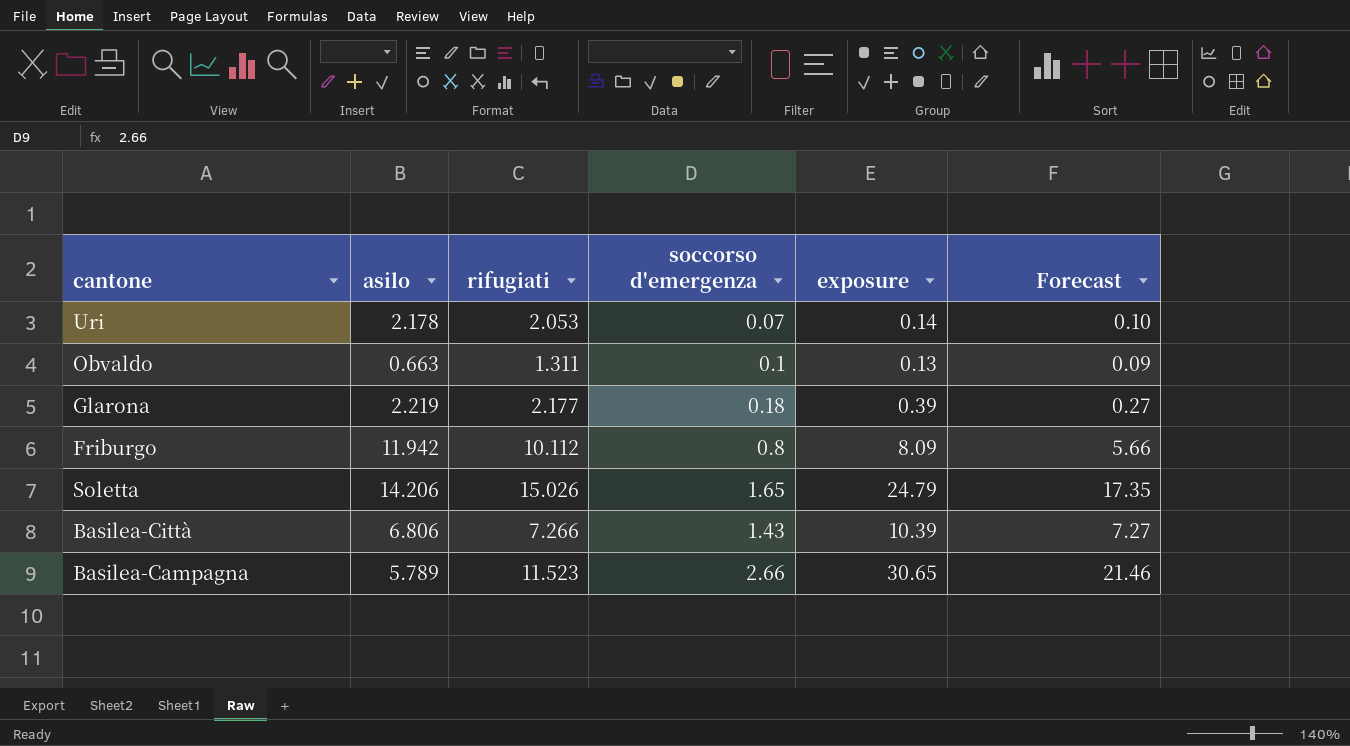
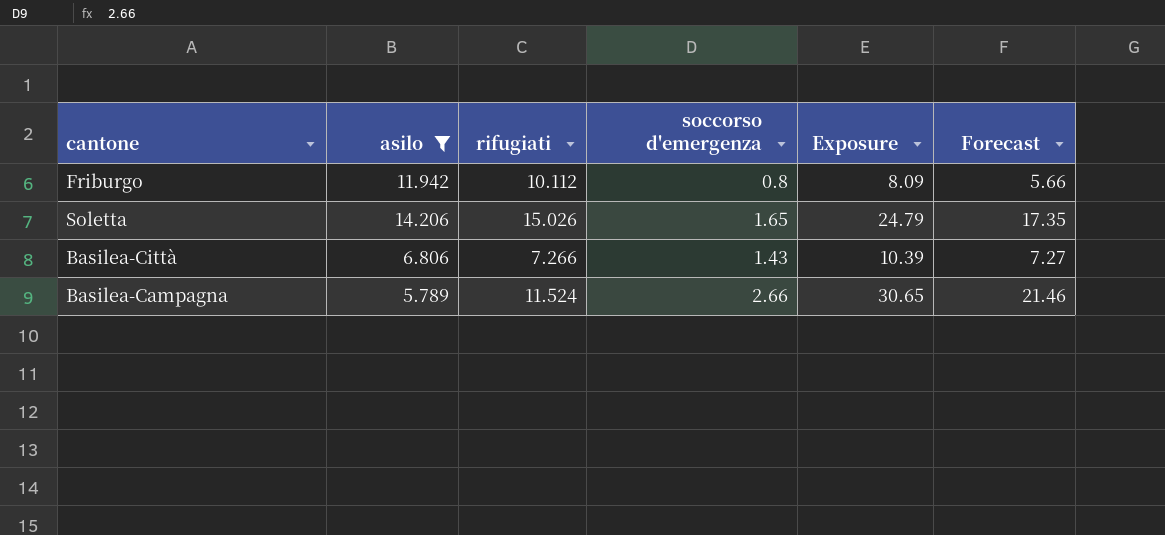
filter: none -> asilo >= 5.789
column name: exposure -> Exposure
Basilea-Campagna | rifugiati: 11.523 -> 11.524

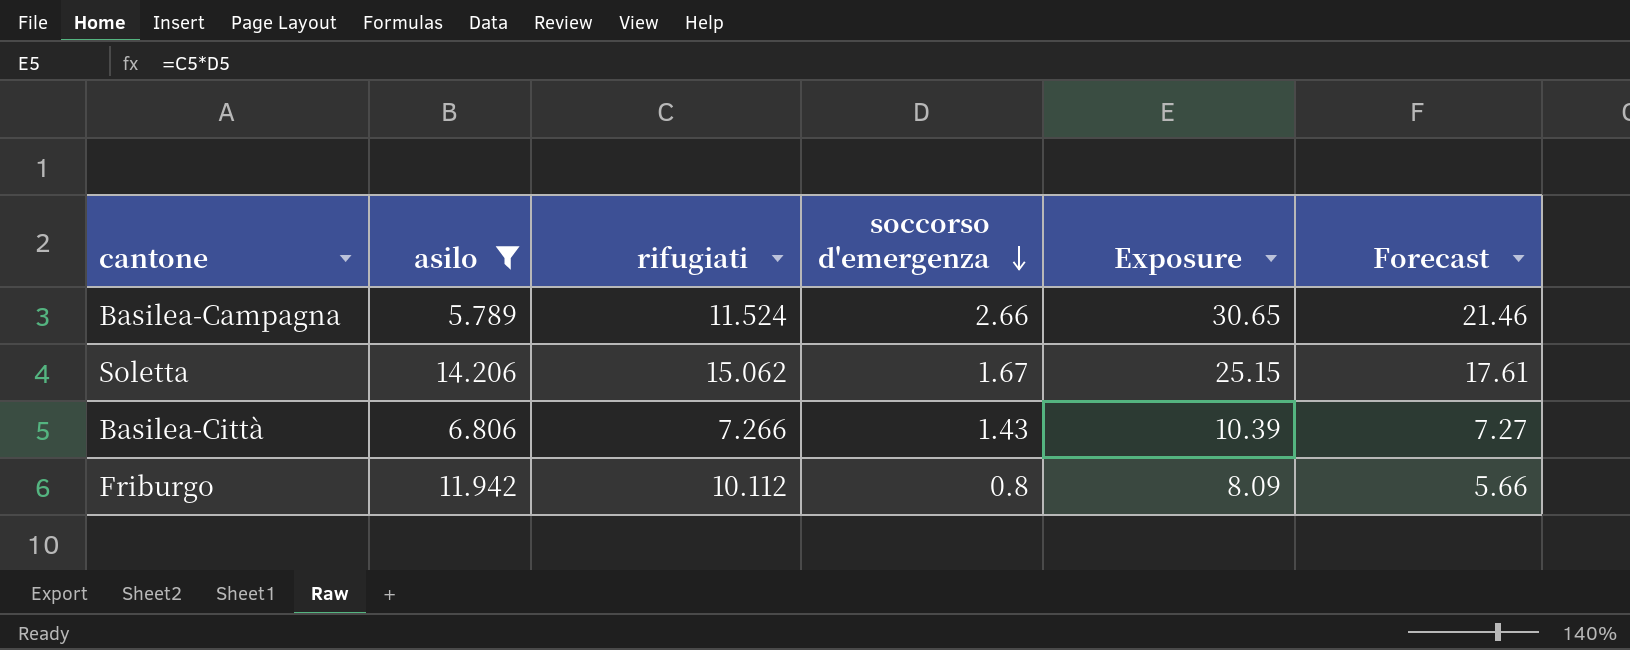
row order: none -> soccorso d'emergenza descending
Soletta | rifugiati: 15.026 -> 15.062
Soletta | soccorso d'emergenza: 1.65 -> 1.67
Soletta | Exposure: 24.79 -> 25.15
Soletta | Forecast: 17.35 -> 17.61

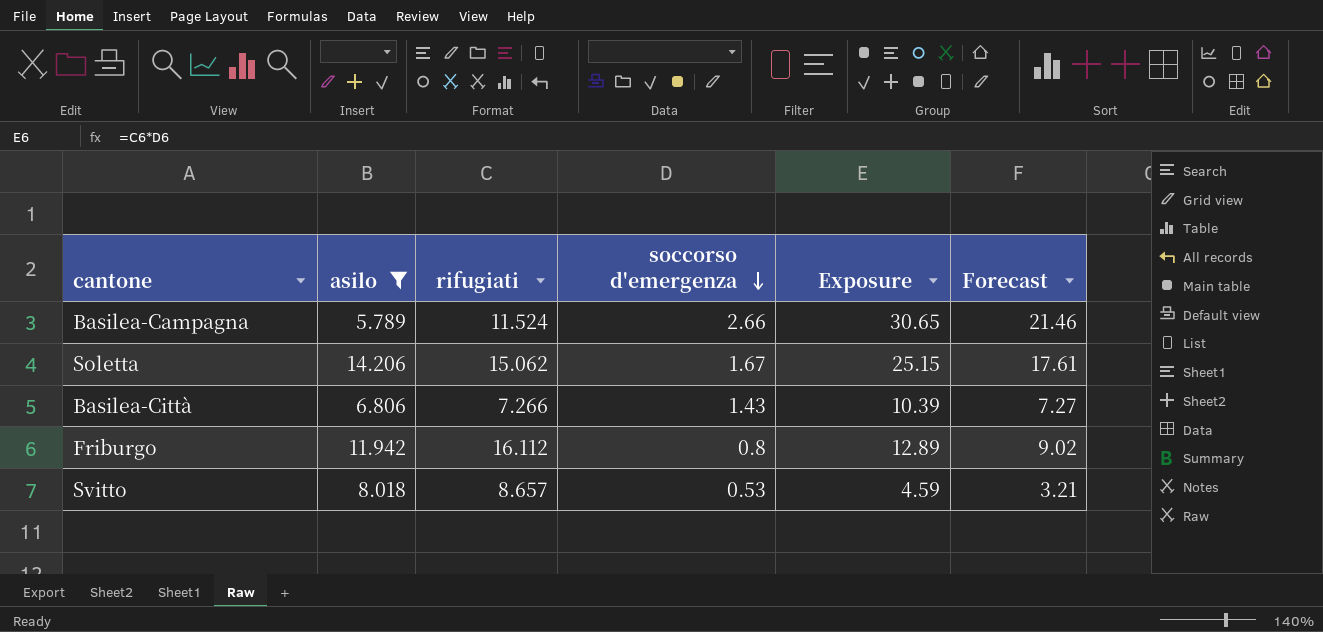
Friburgo | rifugiati: 10.112 -> 16.112
Friburgo | Exposure: 8.09 -> 12.89
Friburgo | Forecast: 5.66 -> 9.02
row Svitto: none -> 8.018 | 8.657 | 0.53 | 4.59 | 3.21

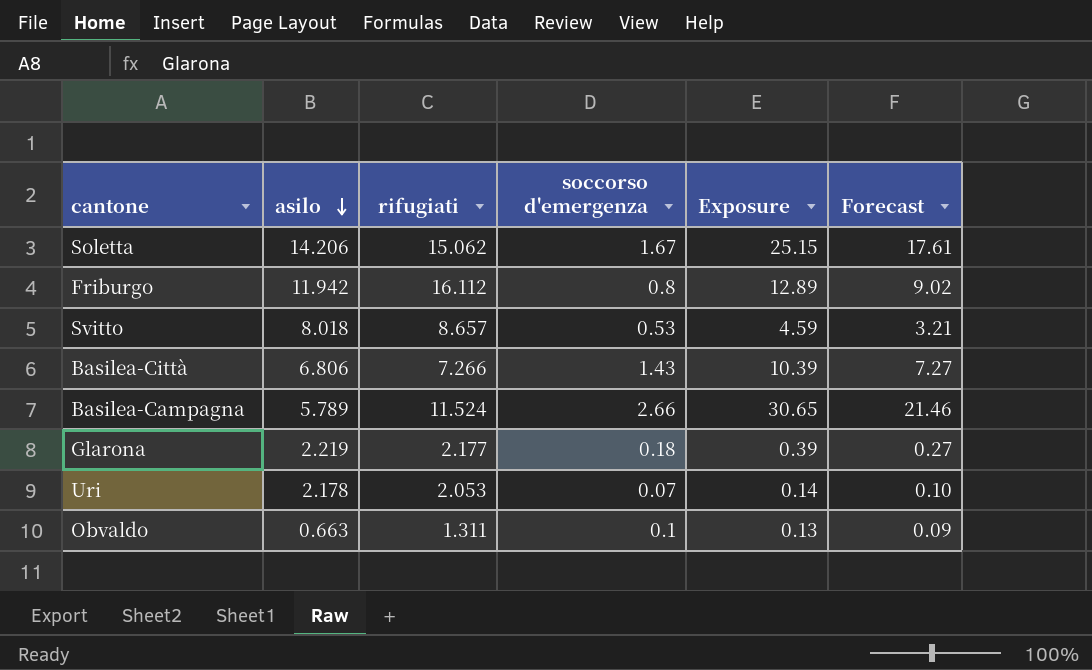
filter: asilo >= 5.789 -> none
row order: soccorso d'emergenza descending -> asilo descending

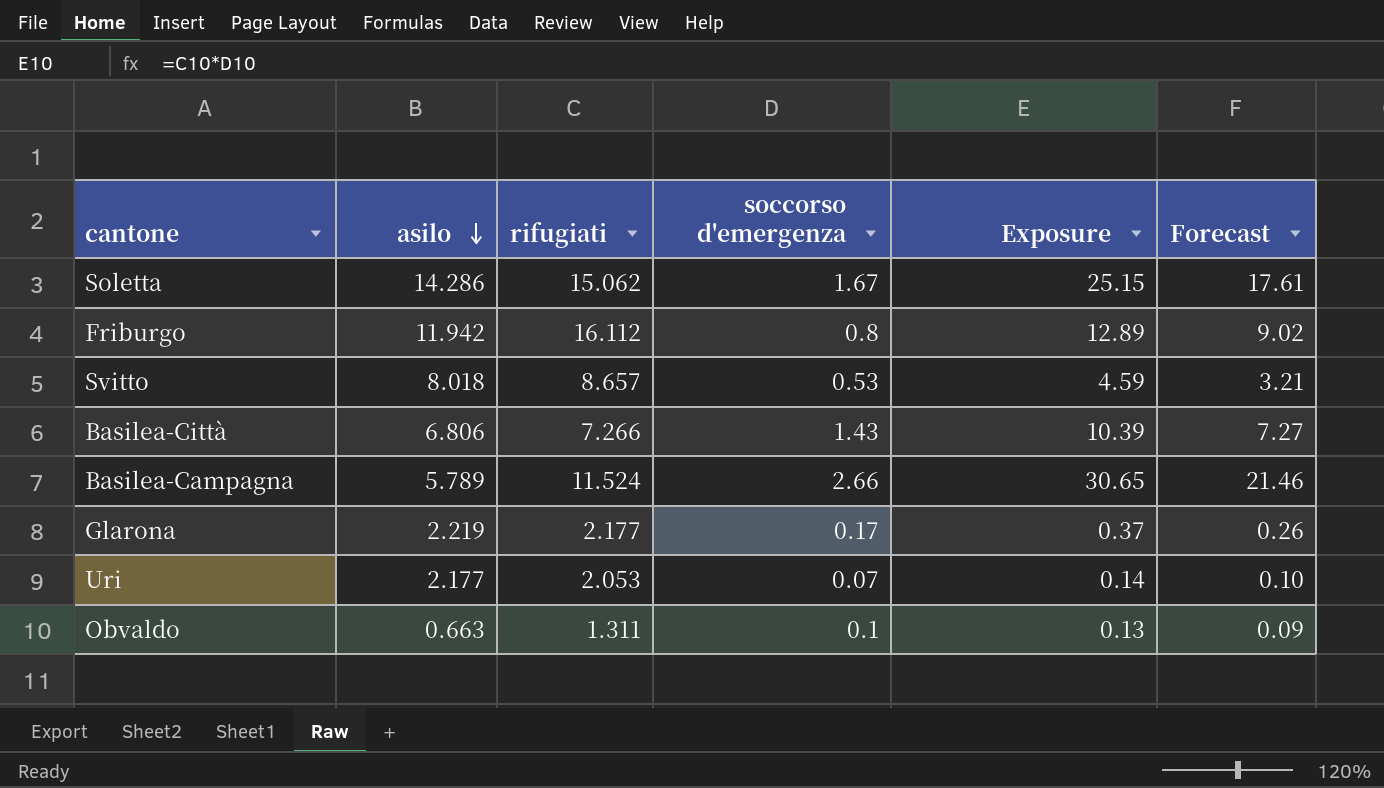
Soletta | asilo: 14.206 -> 14.286
Glarona | soccorso d'emergenza: 0.18 -> 0.17
Glarona | Exposure: 0.39 -> 0.37
Glarona | Forecast: 0.27 -> 0.26
Uri | asilo: 2.178 -> 2.177

